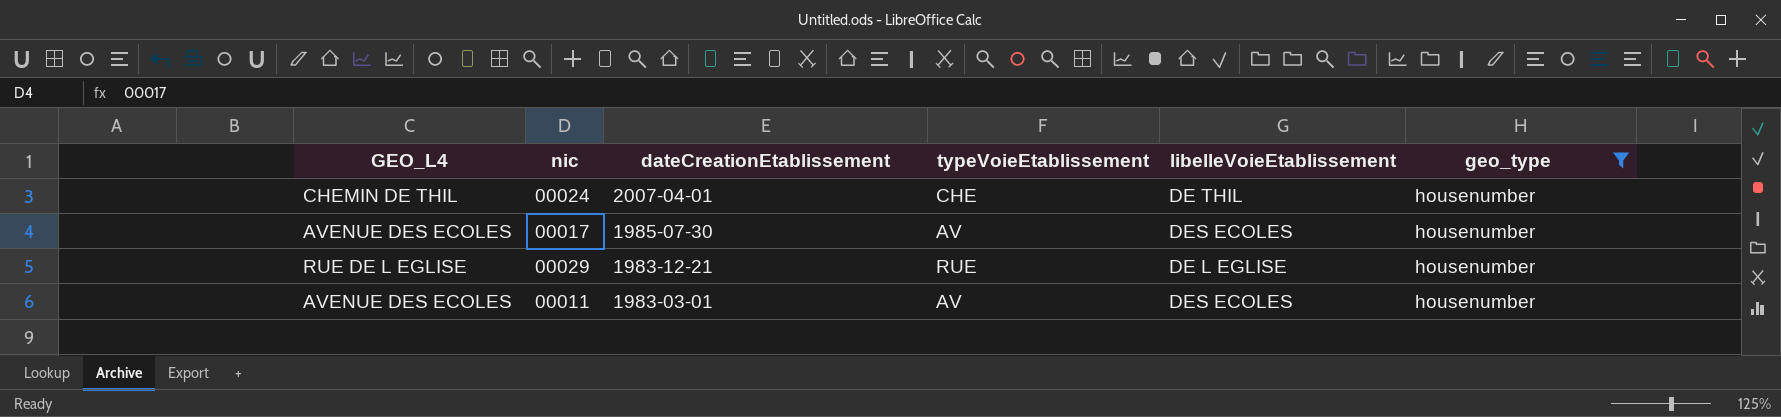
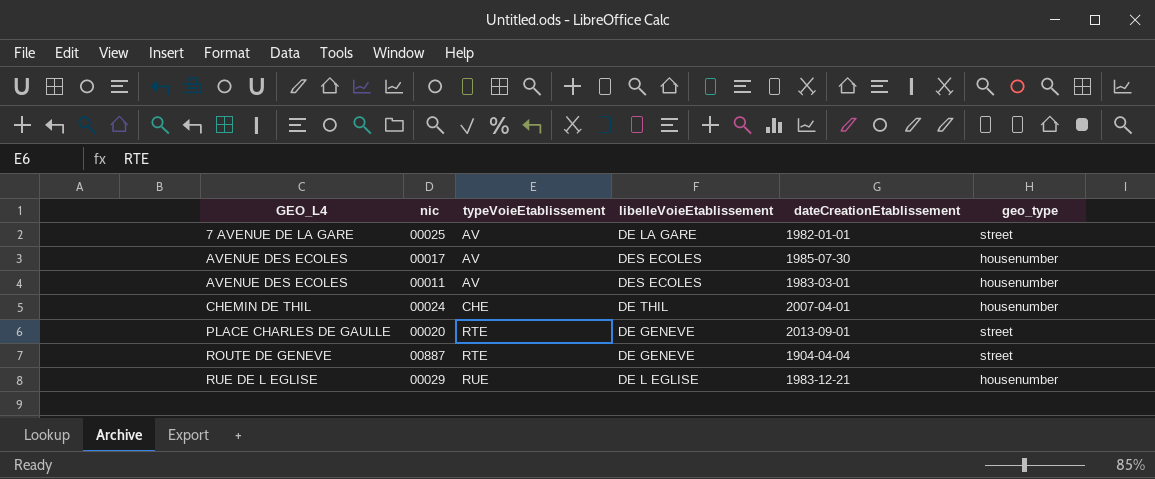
filter: geo_type = housenumber -> none
row order: dateCreationEtablissement descending -> GEO_L4 ascending
column dateCreationEtablissement | position: 3 -> 5

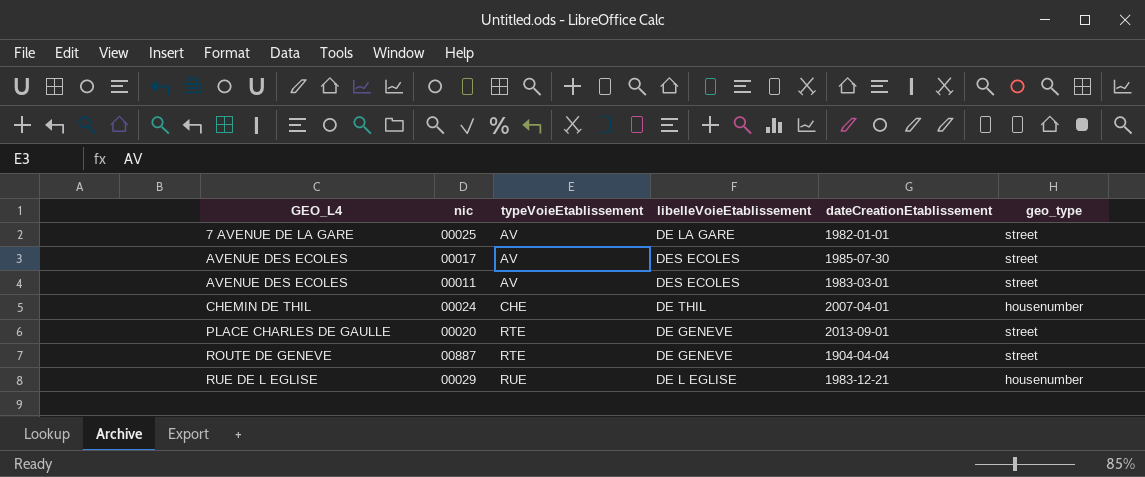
00017 | geo_type: housenumber -> street
00011 | geo_type: housenumber -> street

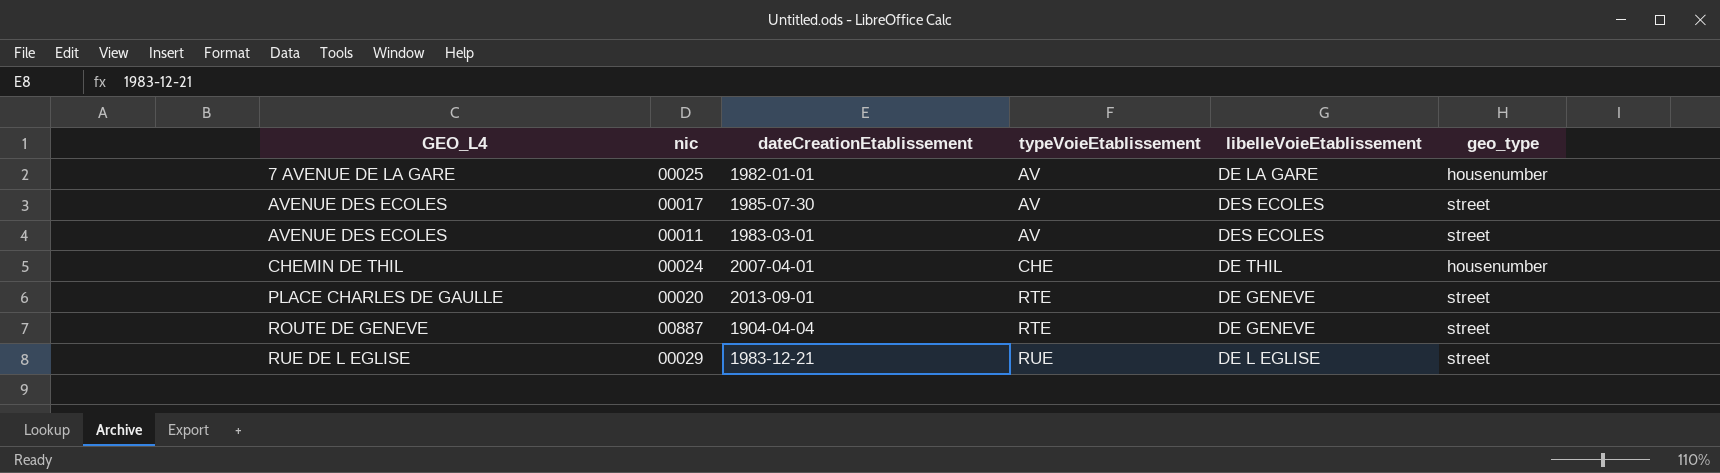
column dateCreationEtablissement | position: 5 -> 3
00025 | geo_type: street -> housenumber
00029 | geo_type: housenumber -> street

